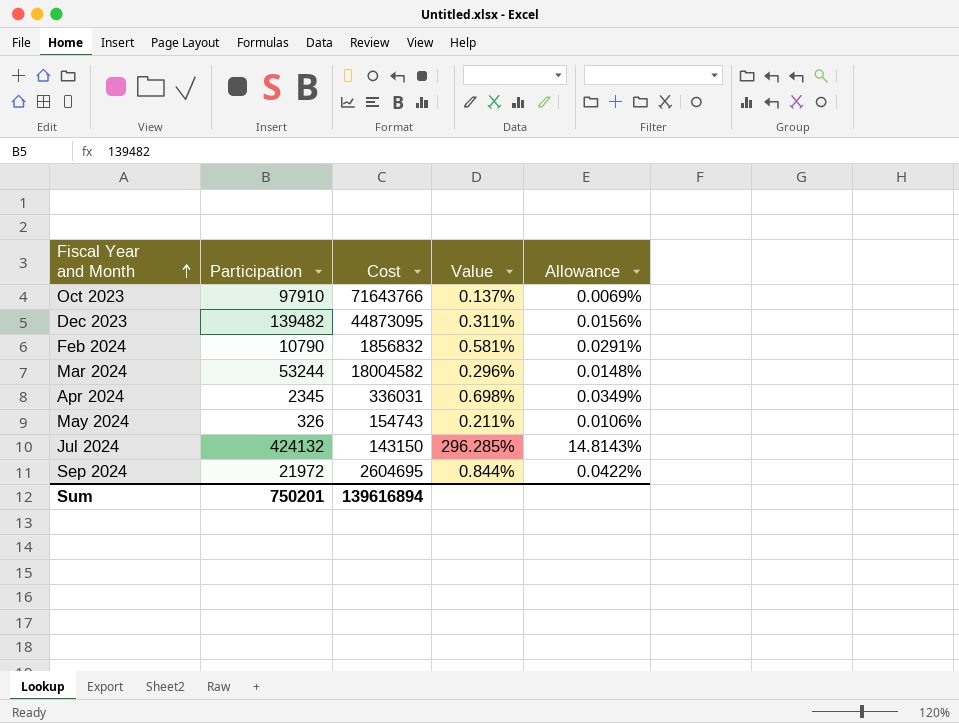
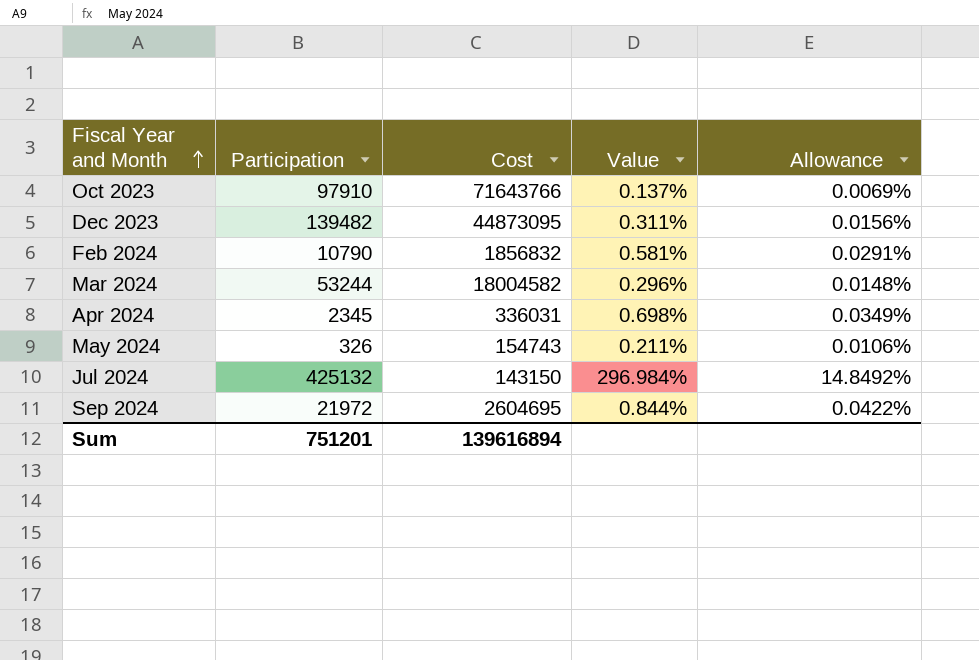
Jul 2024 | Participation: 424132 -> 425132
Jul 2024 | Value: 296.285% -> 296.984%
Jul 2024 | Allowance: 14.8143% -> 14.8492%
Sum | Participation: 750201 -> 751201

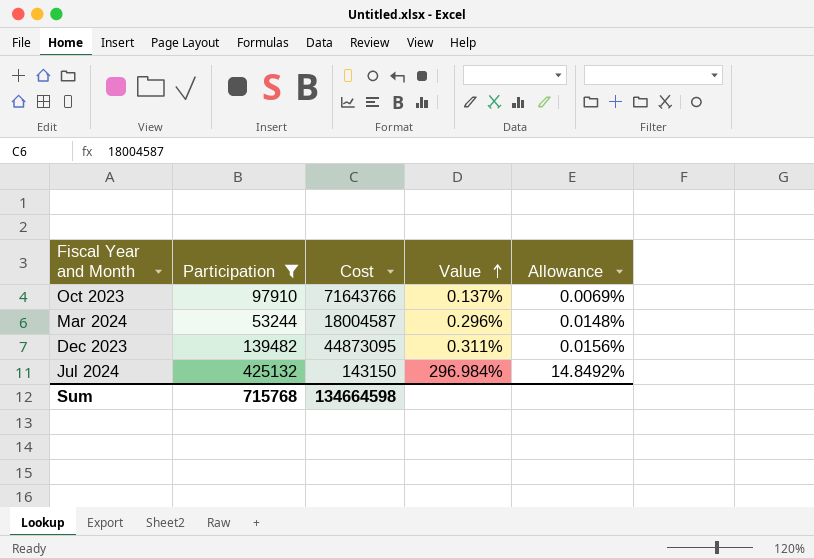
filter: none -> Participation >= 53244
row order: Fiscal Year and Month ascending -> Value ascending
Mar 2024 | Cost: 18004582 -> 18004587
Sum | Participation: 751201 -> 715768
Sum | Cost: 139616894 -> 134664598

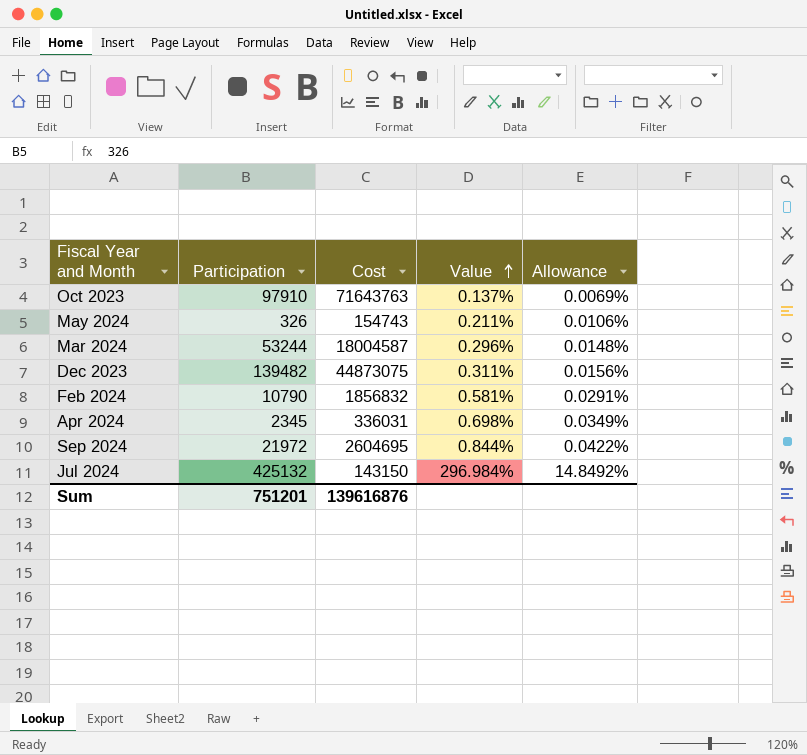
filter: Participation >= 53244 -> none
Oct 2023 | Cost: 71643766 -> 71643763
Dec 2023 | Cost: 44873095 -> 44873075
Sum | Participation: 715768 -> 751201
Sum | Cost: 134664598 -> 139616876

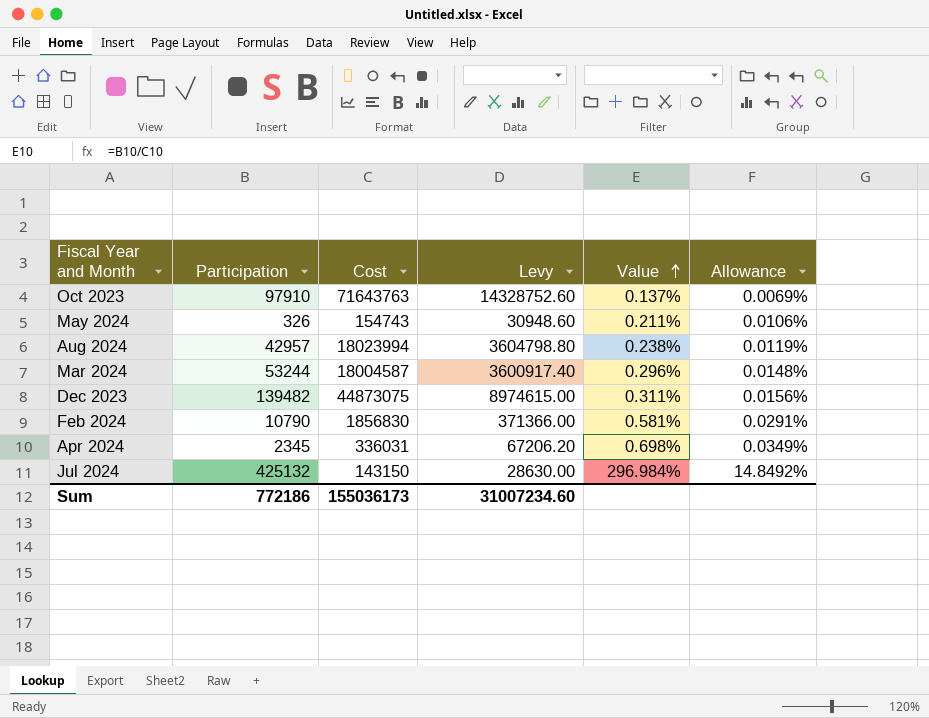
column Levy | formula: none -> [Cost] * 0.2
row Sep 2024: 21972 | 2604695 | 0.844% | 0.0422% -> none
row Aug 2024: none -> 42957 | 18023994 | 3604798.80 | 0.238% | 0.0119%
Feb 2024 | Cost: 1856832 -> 1856830
Sum | Participation: 751201 -> 772186
Sum | Cost: 139616876 -> 155036173

